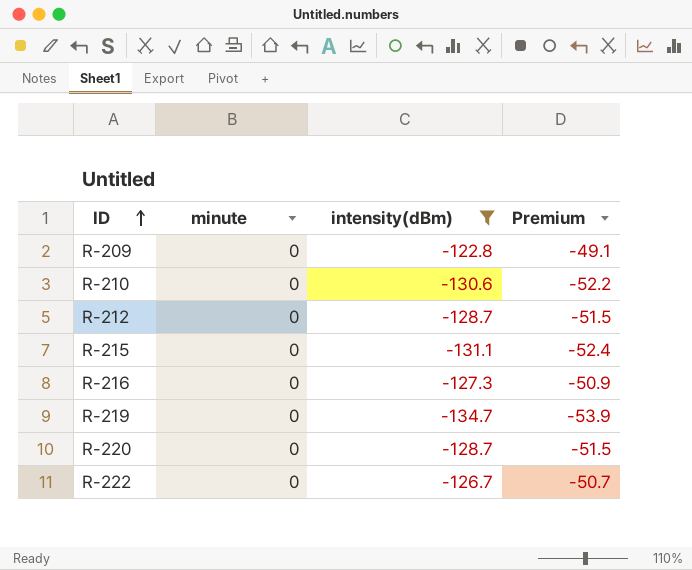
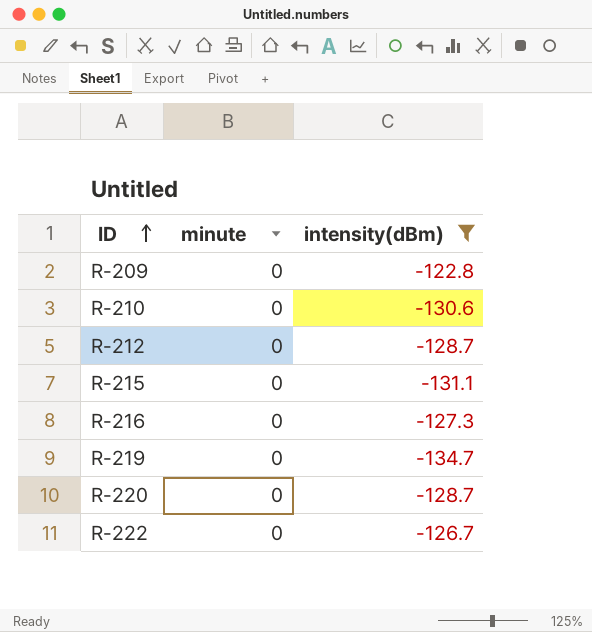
column Premium | formula: [intensity(dBm)] * 0.4 -> none

